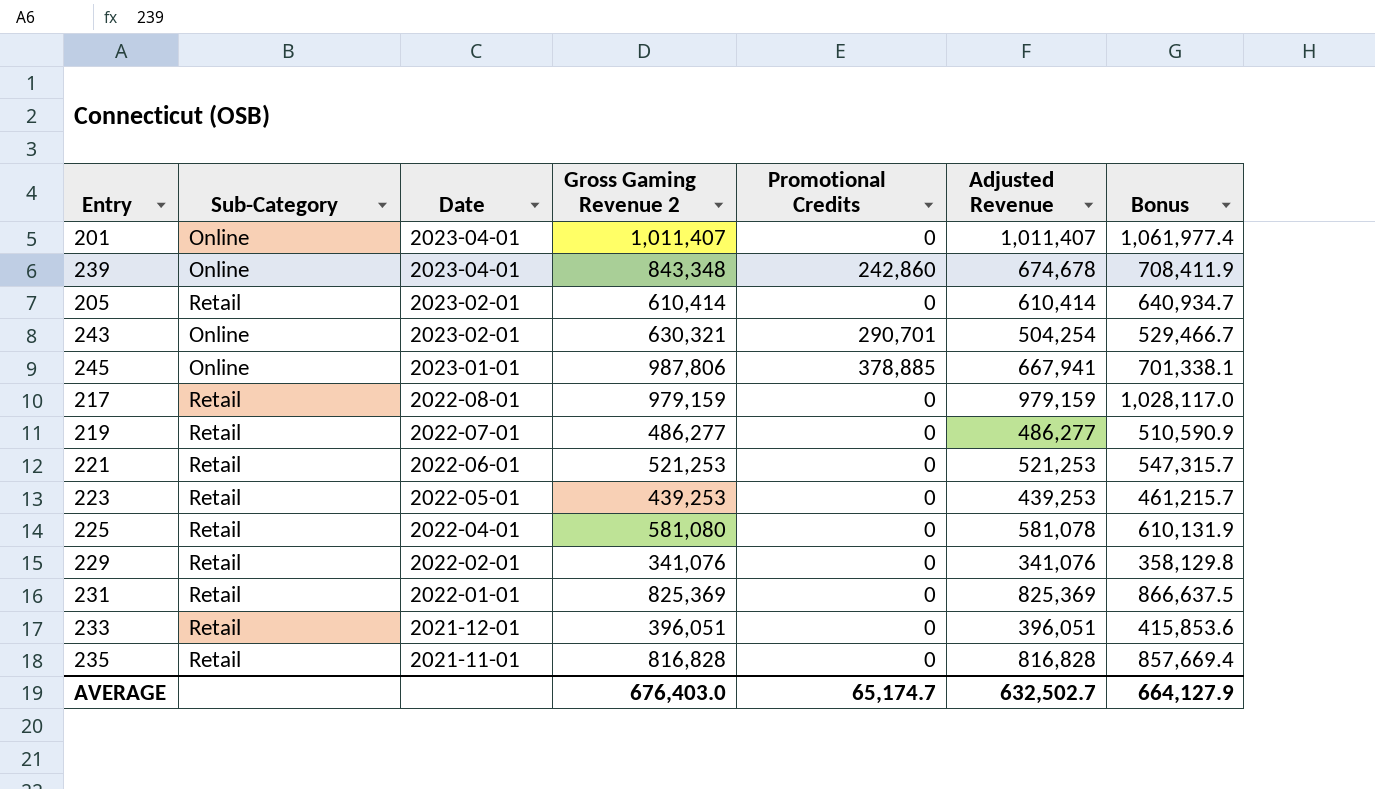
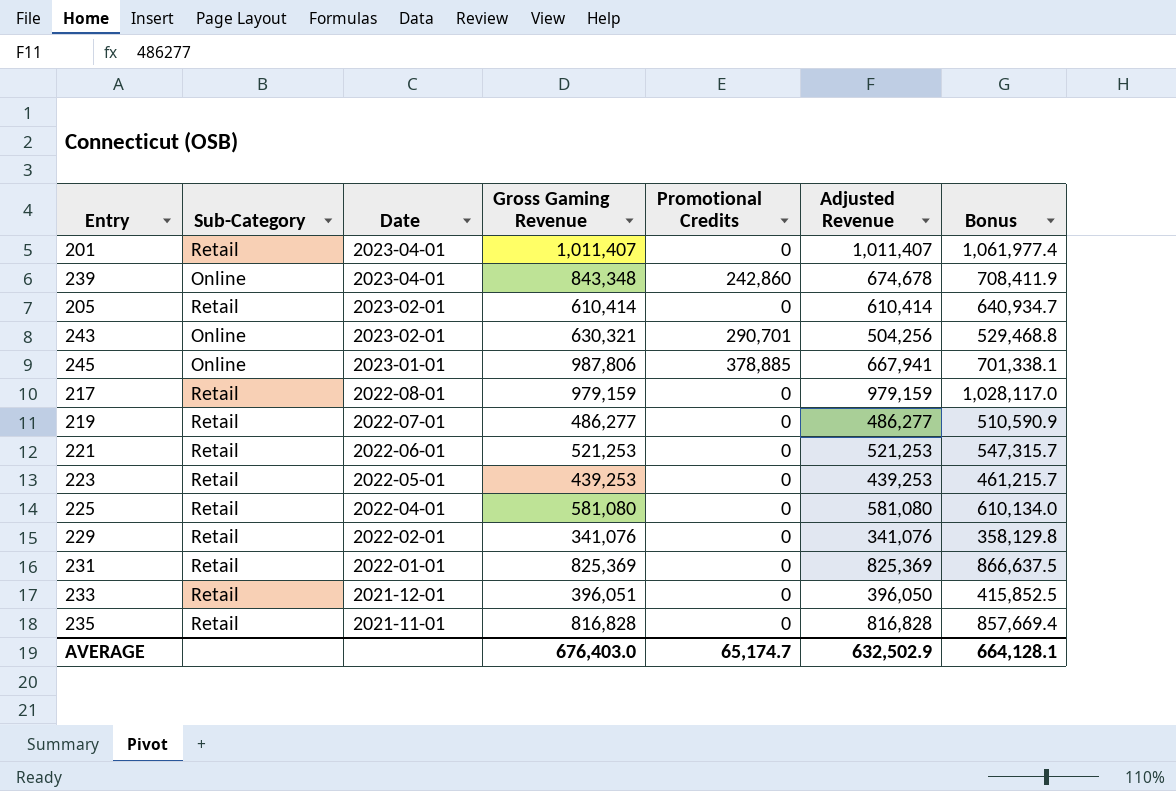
column name: Gross Gaming Revenue 2 -> Gross Gaming Revenue
201 | Sub-Category: Online -> Retail
243 | Adjusted Revenue: 504,254 -> 504,256
243 | Bonus: 529,466.7 -> 529,468.8
225 | Adjusted Revenue: 581,078 -> 581,080
225 | Bonus: 610,131.9 -> 610,134.0
233 | Adjusted Revenue: 396,051 -> 396,050
233 | Bonus: 415,853.6 -> 415,852.5
AVERAGE | Adjusted Revenue: 632,502.7 -> 632,502.9
AVERAGE | Bonus: 664,127.9 -> 664,128.1

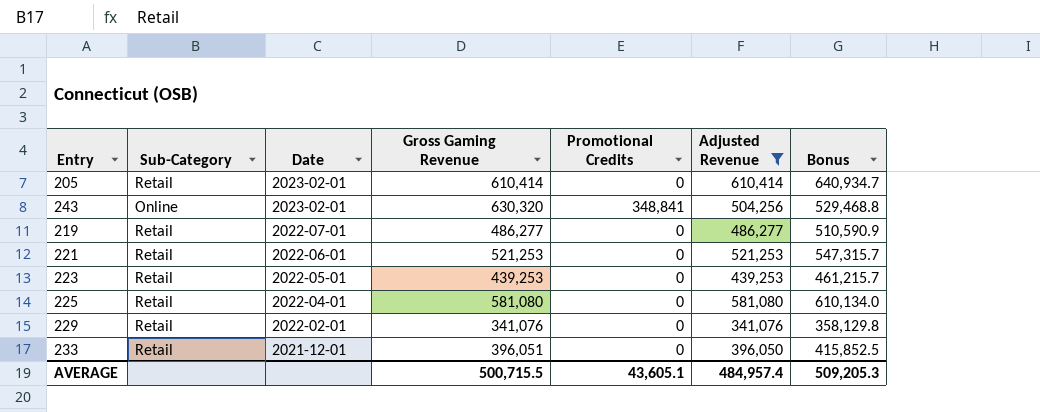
filter: none -> Adjusted Revenue <= 610,414
243 | Gross Gaming Revenue: 630,321 -> 630,320
243 | Promotional Credits: 290,701 -> 348,841
AVERAGE | Gross Gaming Revenue: 676,403.0 -> 500,715.5
AVERAGE | Promotional Credits: 65,174.7 -> 43,605.1
AVERAGE | Adjusted Revenue: 632,502.9 -> 484,957.4
AVERAGE | Bonus: 664,128.1 -> 509,205.3

